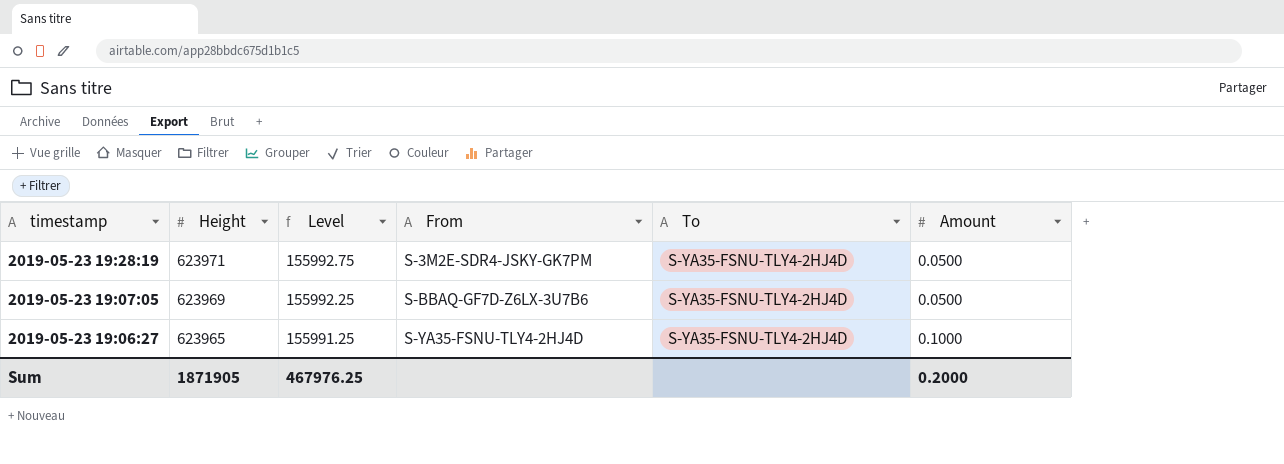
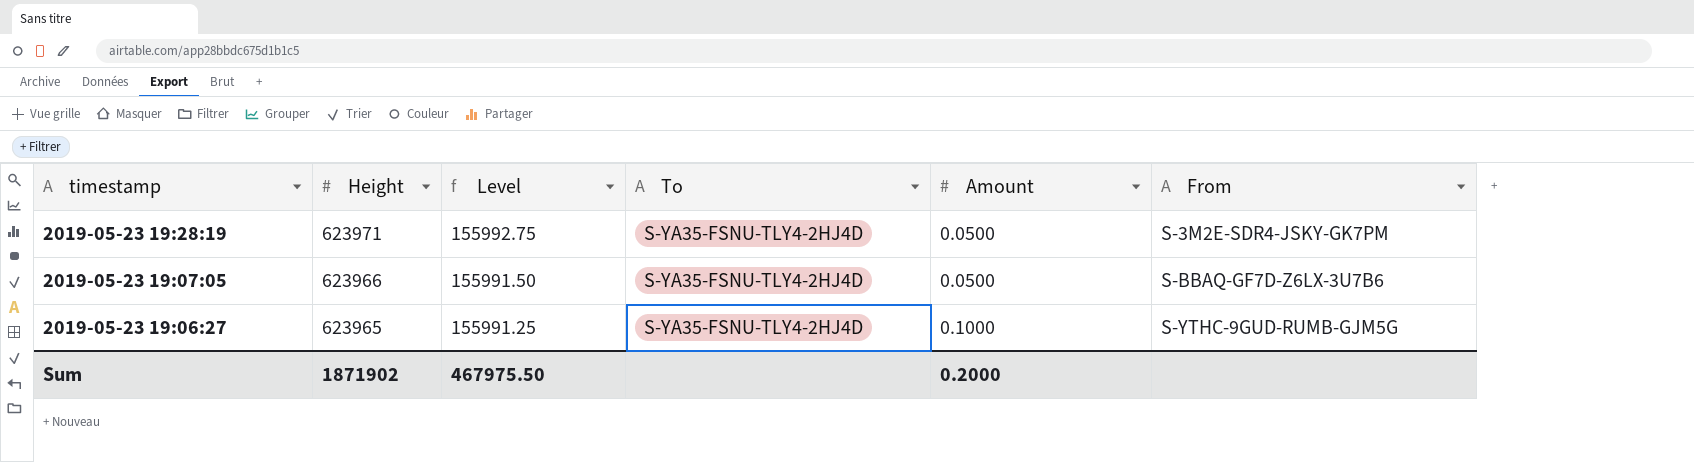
column From | position: 4 -> 6
2019-05-23 19:07:05 | Height: 623969 -> 623966
2019-05-23 19:07:05 | Level: 155992.25 -> 155991.50
2019-05-23 19:06:27 | From: S-YA35-FSNU-TLY4-2HJ4D -> S-YTHC-9GUD-RUMB-GJM5G
Sum | Height: 1871905 -> 1871902
Sum | Level: 467976.25 -> 467975.50

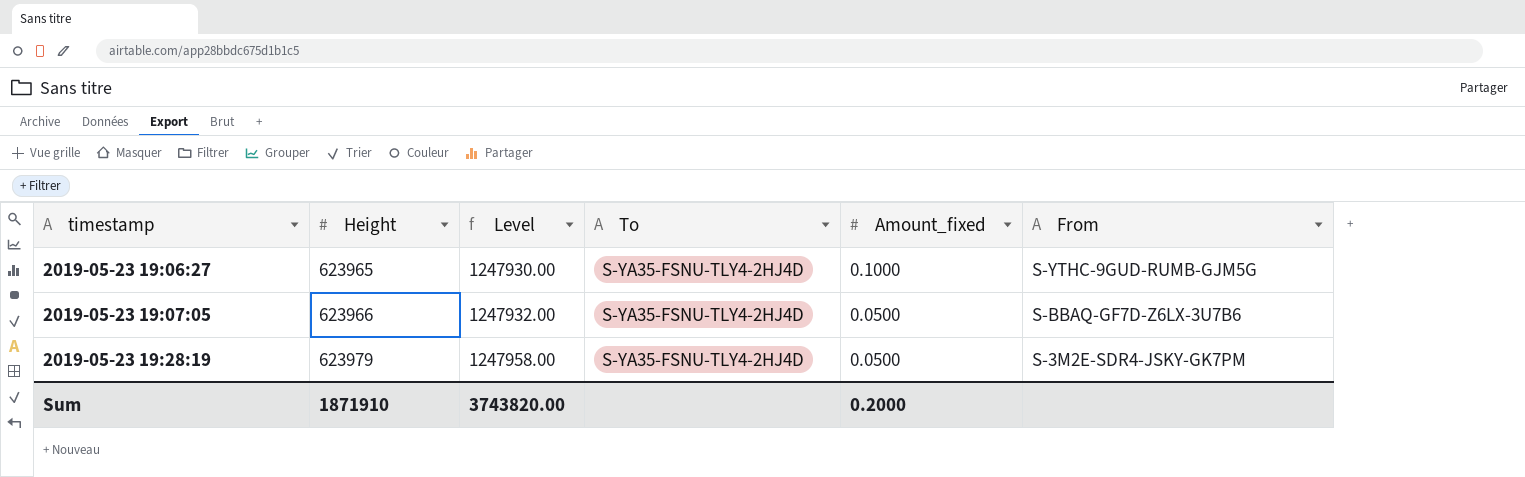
row order: timestamp descending -> timestamp ascending
column Level | formula: [Height] * 0.25 -> [Height] * 2
column name: Amount -> Amount_fixed
2019-05-23 19:28:19 | Height: 623971 -> 623979
Sum | Height: 1871902 -> 1871910
Sum | Level: 467975.50 -> 3743820.00

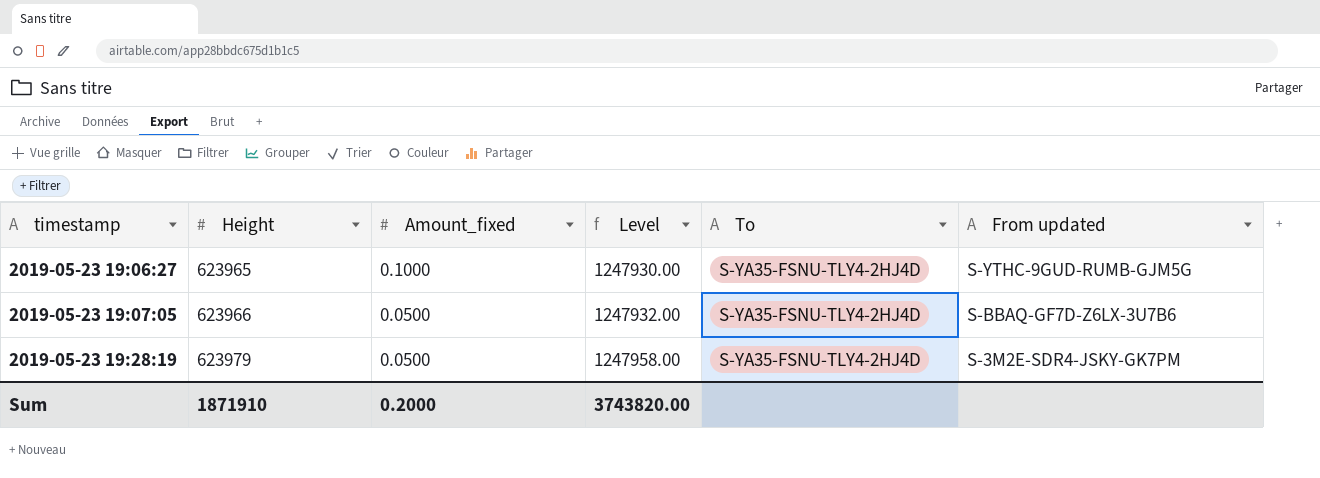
column Amount_fixed | position: 5 -> 3
column name: From -> From updated

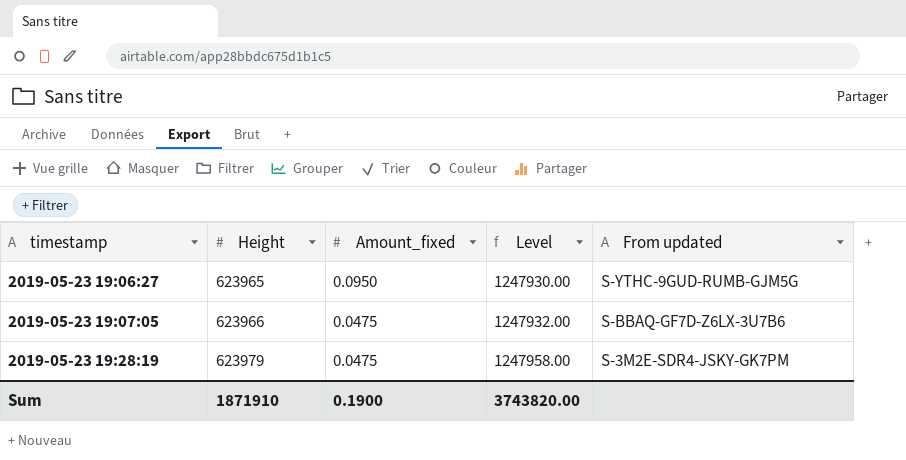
column To | position: 5 -> none
2019-05-23 19:06:27 | Amount_fixed: 0.1000 -> 0.0950
2019-05-23 19:07:05 | Amount_fixed: 0.0500 -> 0.0475
2019-05-23 19:28:19 | Amount_fixed: 0.0500 -> 0.0475
Sum | Amount_fixed: 0.2000 -> 0.1900

